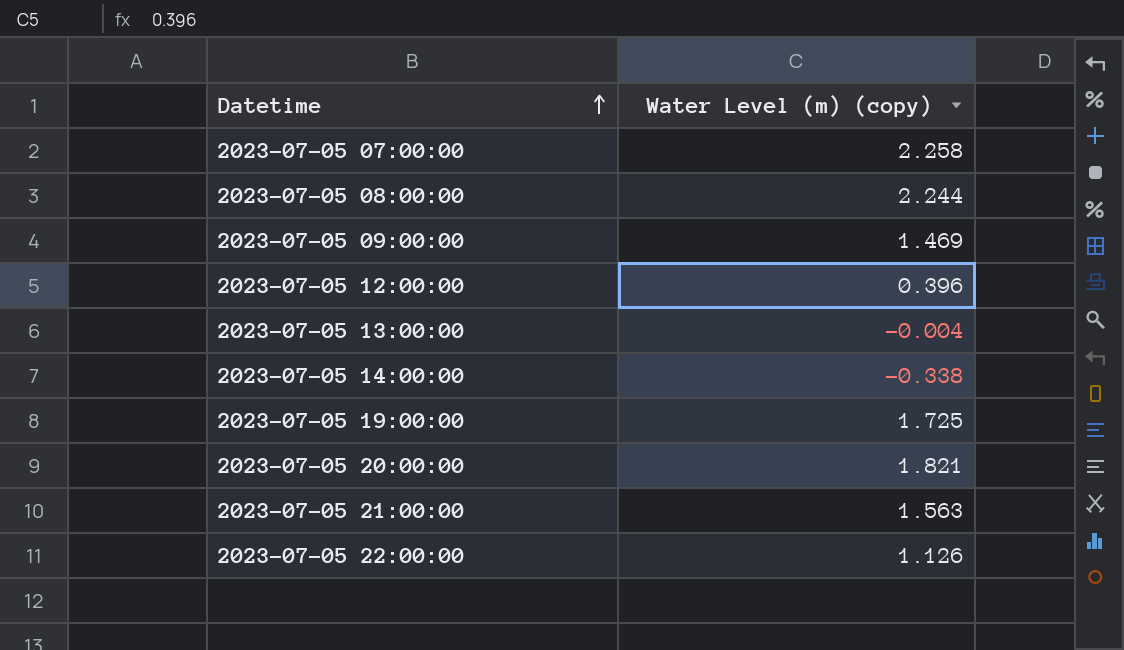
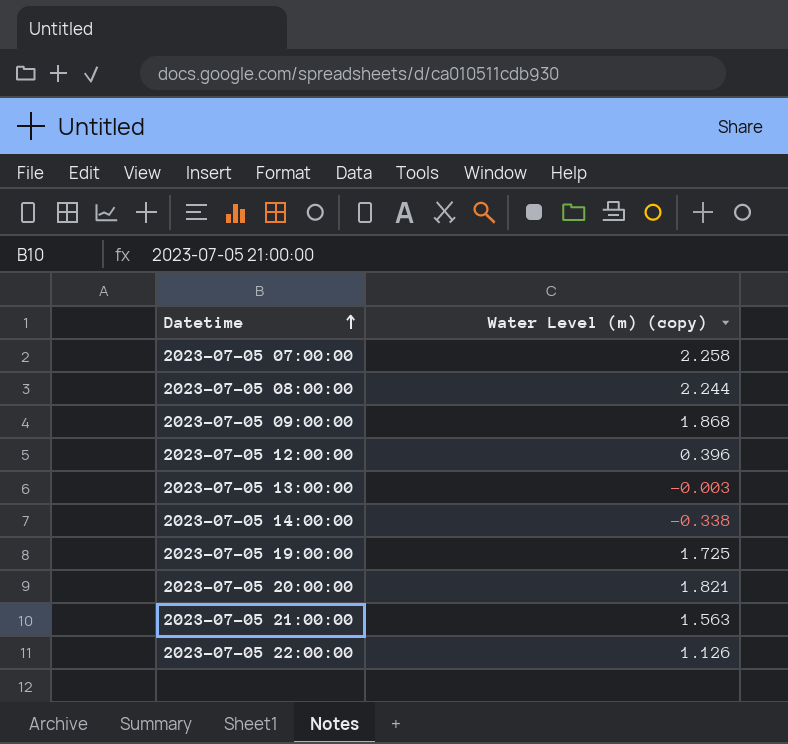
2023-07-05 09:00:00 | Water Level (m) (copy): 1.469 -> 1.868
2023-07-05 13:00:00 | Water Level (m) (copy): -0.004 -> -0.003

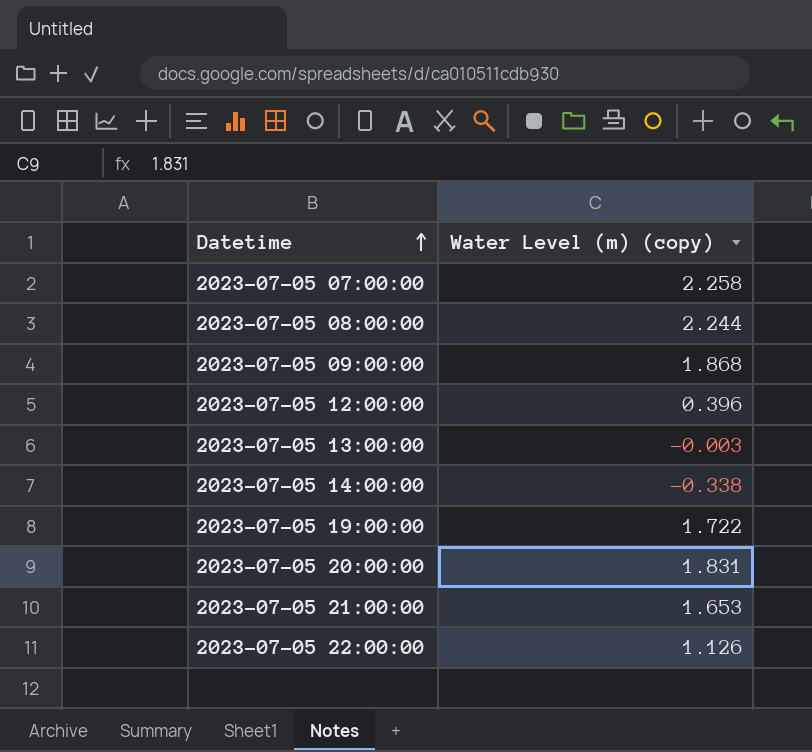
2023-07-05 19:00:00 | Water Level (m) (copy): 1.725 -> 1.722
2023-07-05 20:00:00 | Water Level (m) (copy): 1.821 -> 1.831
2023-07-05 21:00:00 | Water Level (m) (copy): 1.563 -> 1.653

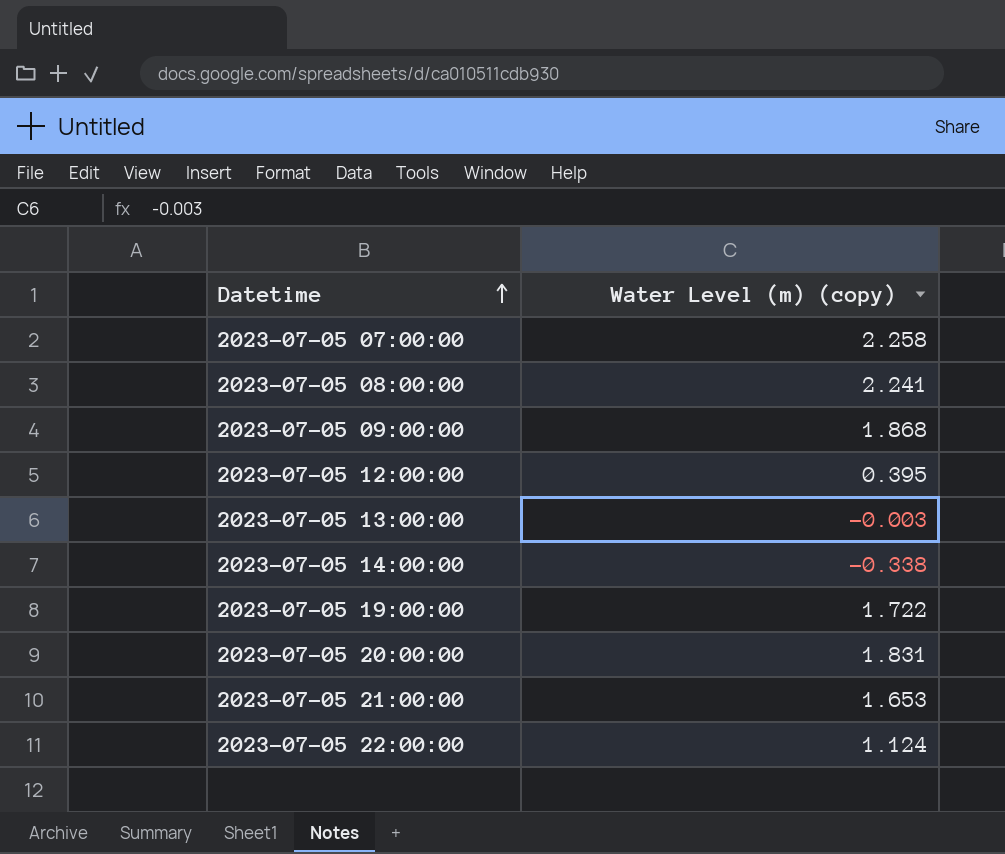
2023-07-05 08:00:00 | Water Level (m) (copy): 2.244 -> 2.241
2023-07-05 12:00:00 | Water Level (m) (copy): 0.396 -> 0.395
2023-07-05 22:00:00 | Water Level (m) (copy): 1.126 -> 1.124

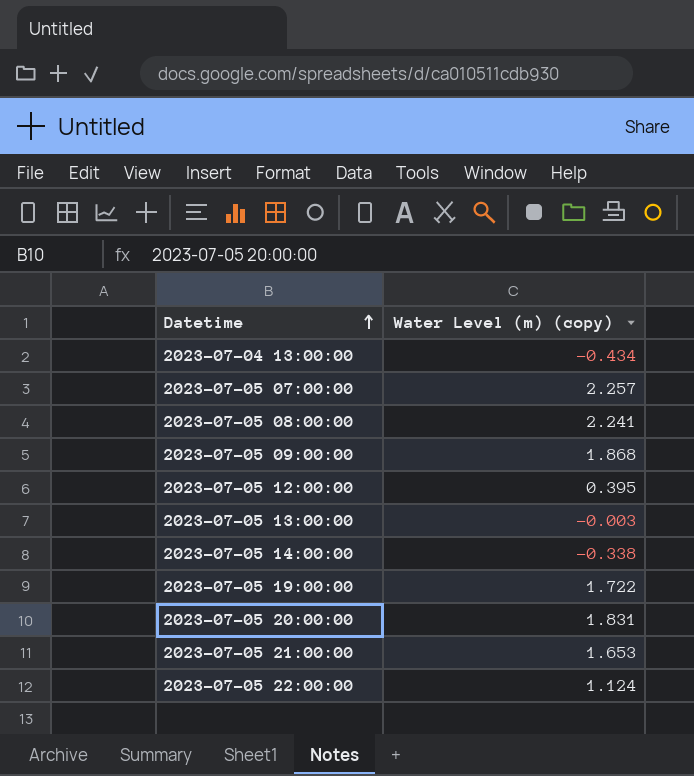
row 2023-07-04 13:00:00: none -> -0.434
2023-07-05 07:00:00 | Water Level (m) (copy): 2.258 -> 2.257

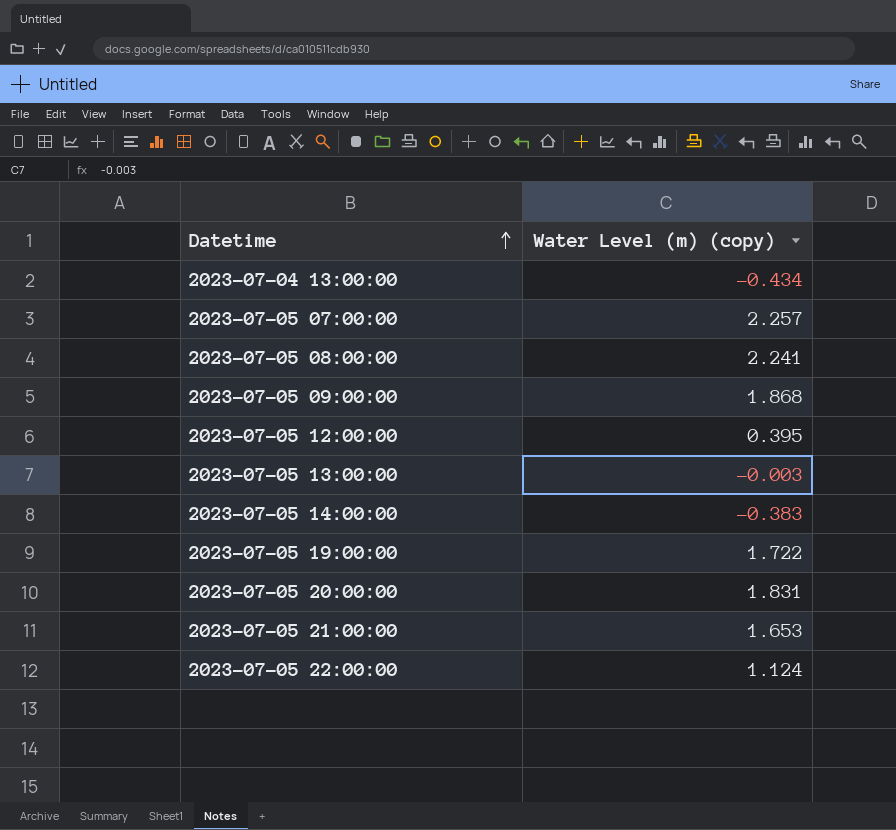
2023-07-05 14:00:00 | Water Level (m) (copy): -0.338 -> -0.383

